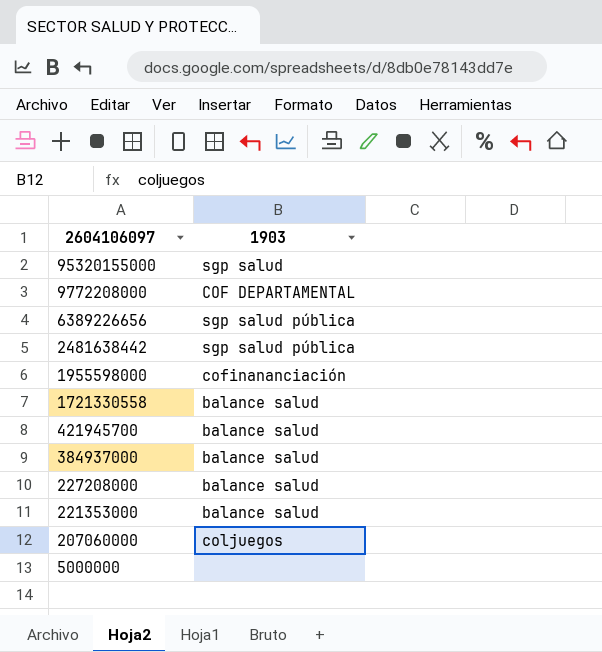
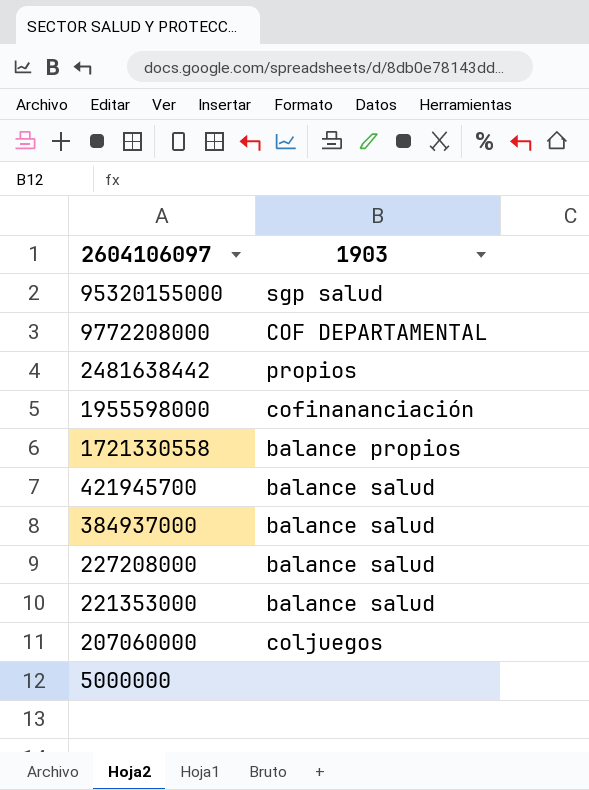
row 6389226656: sgp salud pública -> none
2481638442 | 1903: sgp salud pública -> propios
1721330558 | 1903: balance salud -> balance propios

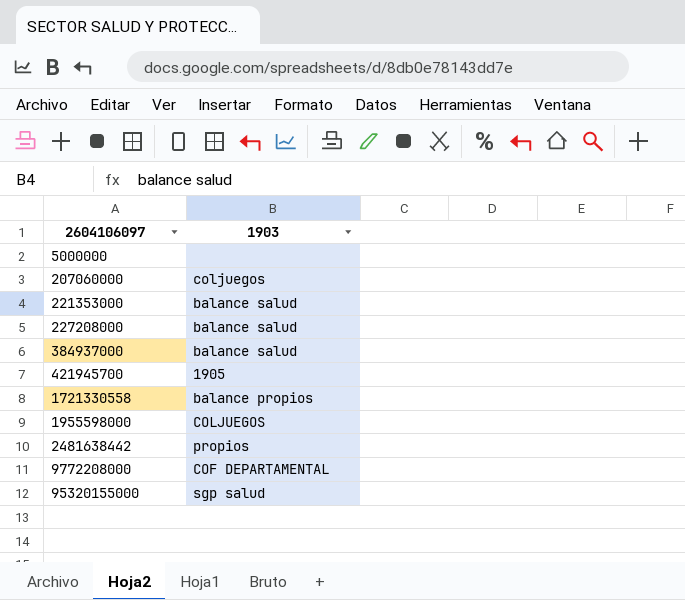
row order: 2604106097 descending -> 2604106097 ascending
421945700 | 1903: balance salud -> 1905
1955598000 | 1903: cofinananciación -> COLJUEGOS

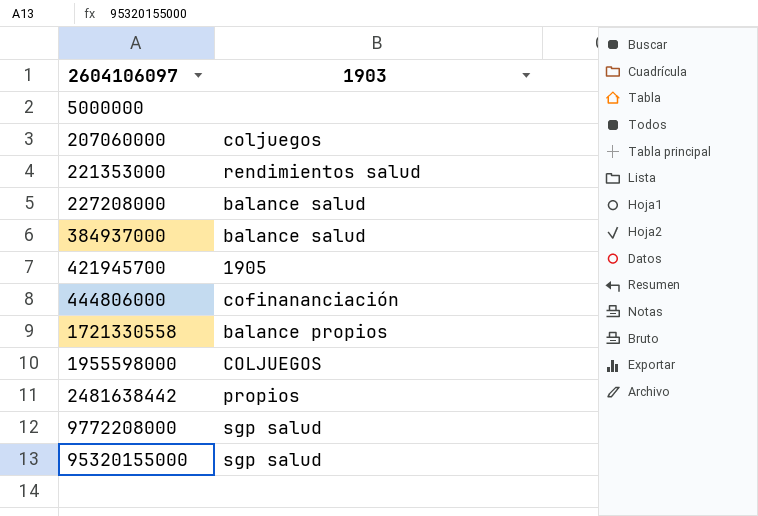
221353000 | 1903: balance salud -> rendimientos salud
row 444806000: none -> cofinananciación
9772208000 | 1903: COF DEPARTAMENTAL -> sgp salud

